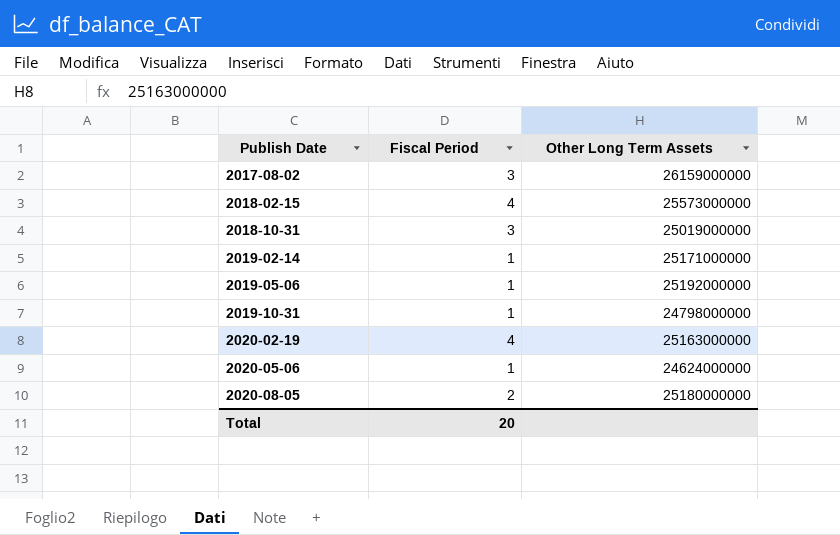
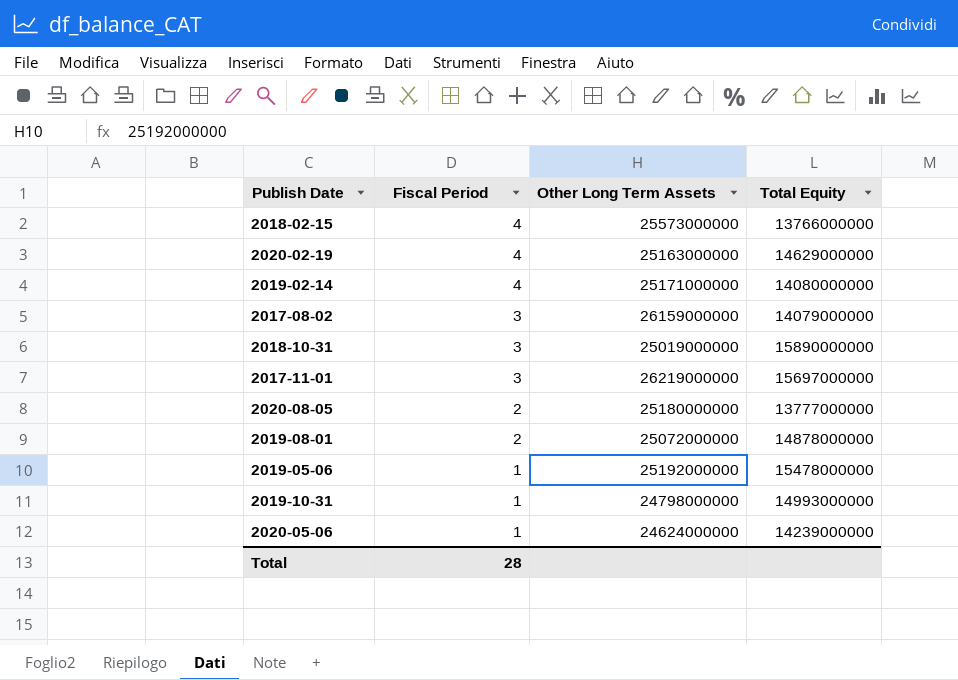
row order: Publish Date ascending -> Fiscal Period descending
column Total Equity | position: none -> 4
2019-02-14 | Fiscal Period: 1 -> 4
row 2017-11-01: none -> 3 | 26219000000 | 15697000000
row 2019-08-01: none -> 2 | 25072000000 | 14878000000
Total | Fiscal Period: 20 -> 28

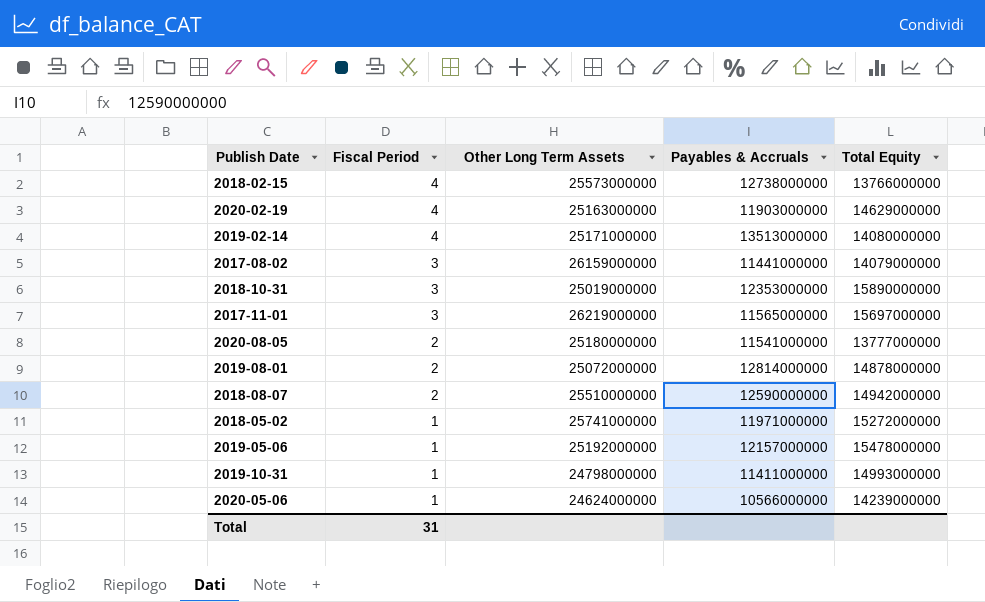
column Payables & Accruals | position: none -> 4
row 2018-08-07: none -> 2 | 25510000000 | 12590000000 | 14942000000
row 2018-05-02: none -> 1 | 25741000000 | 11971000000 | 15272000000
Total | Fiscal Period: 28 -> 31

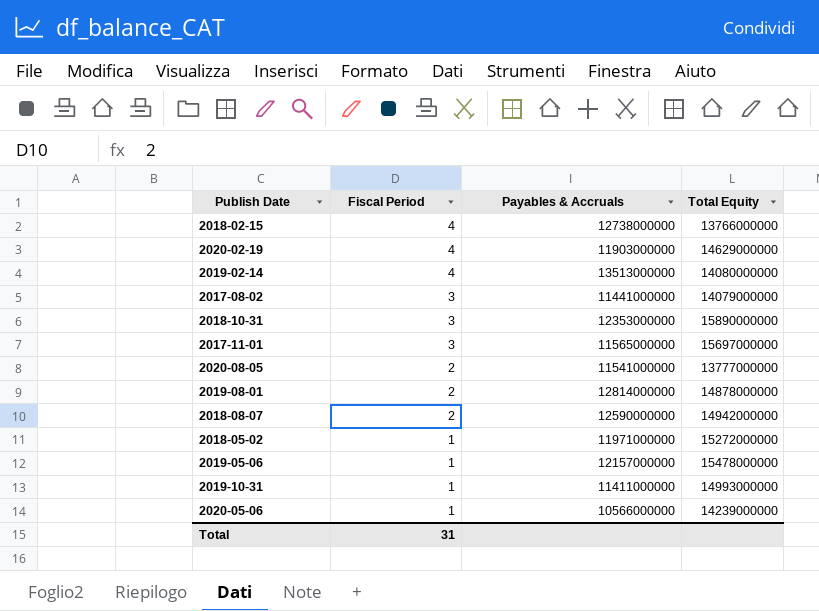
column Other Long Term Assets | position: 3 -> none

